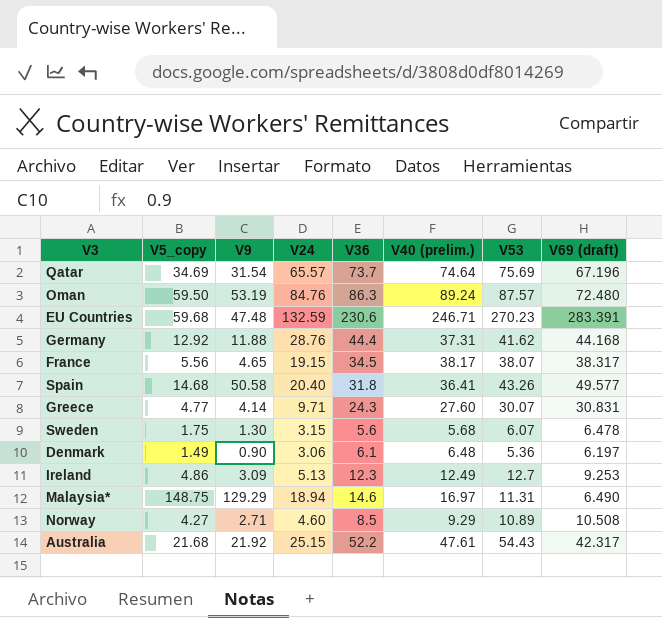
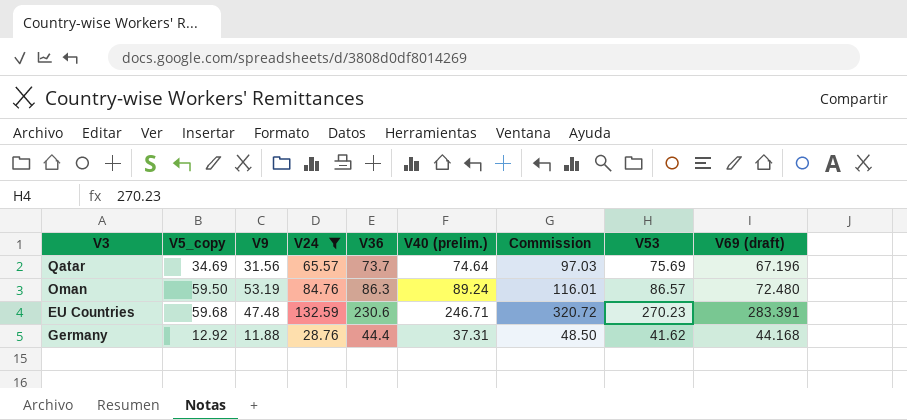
filter: none -> V24 >= 28.76
column Commission | formula: none -> [V40 (prelim.)] * 1.3
Qatar | V9: 31.54 -> 31.56
Oman | V53: 87.57 -> 86.57

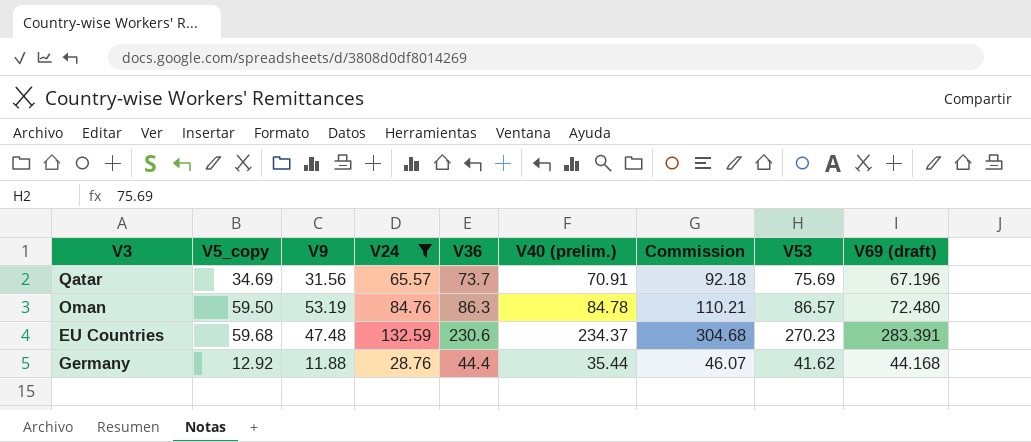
Qatar | V40 (prelim.): 74.64 -> 70.91
Qatar | Commission: 97.03 -> 92.18
Oman | V40 (prelim.): 89.24 -> 84.78
Oman | Commission: 116.01 -> 110.21
EU Countries | V40 (prelim.): 246.71 -> 234.37
EU Countries | Commission: 320.72 -> 304.68
Germany | V40 (prelim.): 37.31 -> 35.44
Germany | Commission: 48.50 -> 46.07

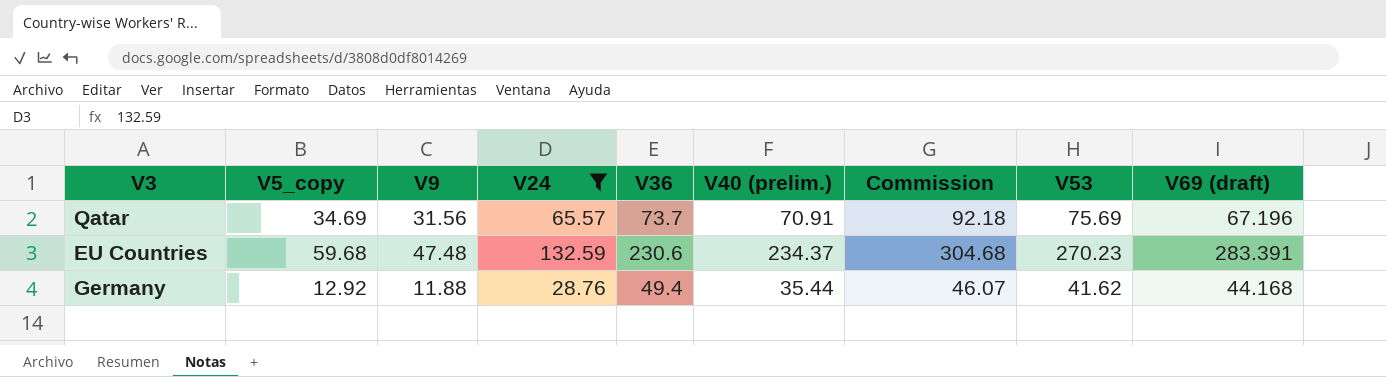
row Oman: 59.50 | 53.19 | 84.76 | 86.3 | 84.78 | 110.21 | 86.57 | 72.480 -> none
Germany | V36: 44.4 -> 49.4

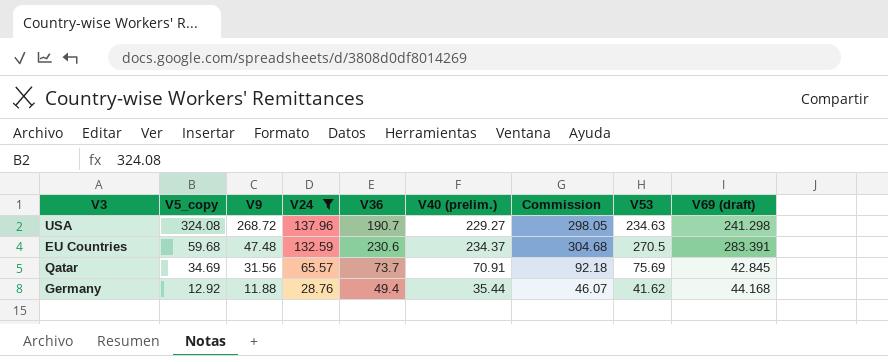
row order: none -> V5_copy descending
row USA: none -> 324.08 | 268.72 | 137.96 | 190.7 | 229.27 | 298.05 | 234.63 | 241.298
EU Countries | V53: 270.23 -> 270.5
Qatar | V69 (draft): 67.196 -> 42.845

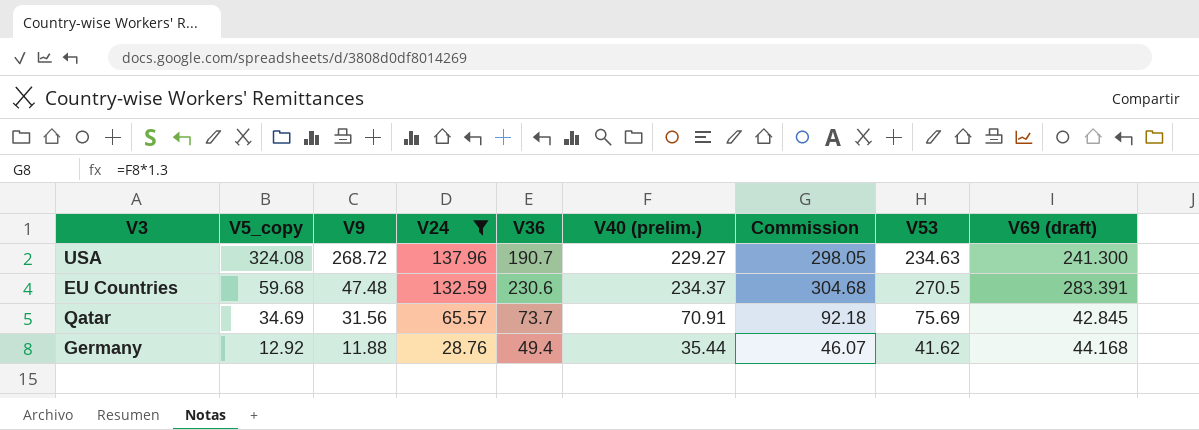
USA | V69 (draft): 241.298 -> 241.300

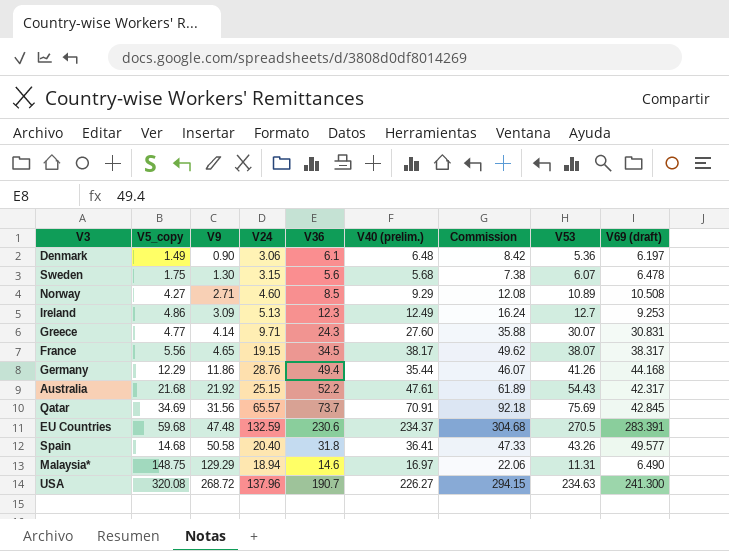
filter: V24 >= 28.76 -> none
row order: V5_copy descending -> V9 ascending
Germany | V5_copy: 12.92 -> 12.29
Germany | V9: 11.88 -> 11.86
Germany | V53: 41.62 -> 41.26
USA | V5_copy: 324.08 -> 320.08
USA | V40 (prelim.): 229.27 -> 226.27
USA | Commission: 298.05 -> 294.15

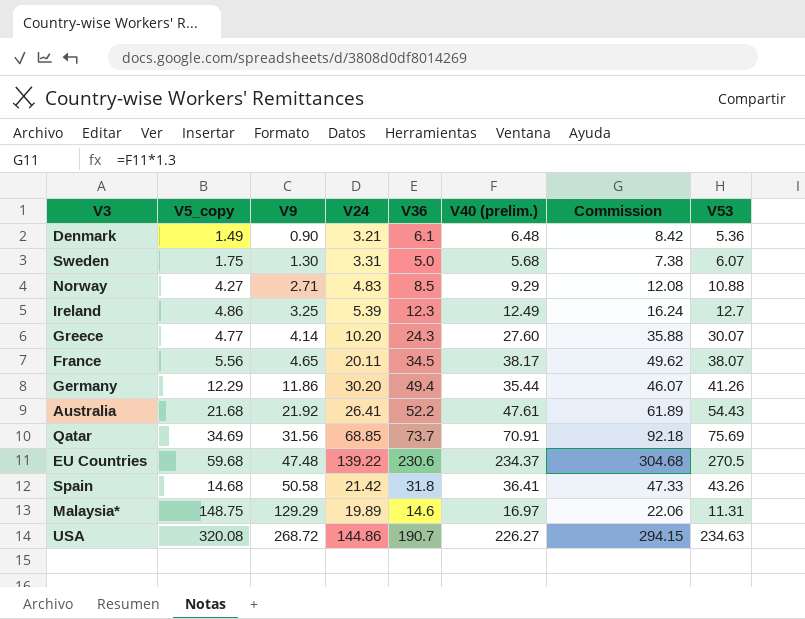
column V69 (draft) | position: 9 -> none
Denmark | V24: 3.06 -> 3.21
Sweden | V24: 3.15 -> 3.31
Sweden | V36: 5.6 -> 5.0
Norway | V24: 4.60 -> 4.83
Norway | V53: 10.89 -> 10.88
Ireland | V9: 3.09 -> 3.25
Ireland | V24: 5.13 -> 5.39
Greece | V24: 9.71 -> 10.20
France | V24: 19.15 -> 20.11
Germany | V24: 28.76 -> 30.20
Australia | V24: 25.15 -> 26.41
Qatar | V24: 65.57 -> 68.85
EU Countries | V24: 132.59 -> 139.22
Spain | V24: 20.40 -> 21.42
Malaysia* | V24: 18.94 -> 19.89
USA | V24: 137.96 -> 144.86

